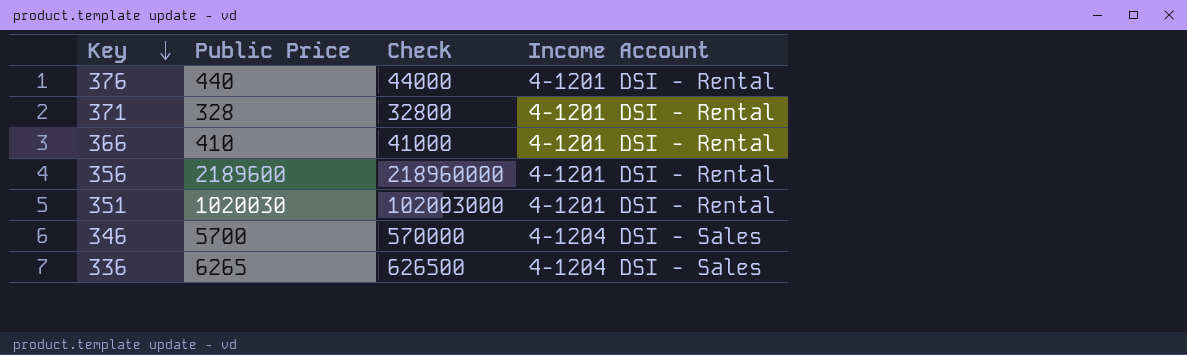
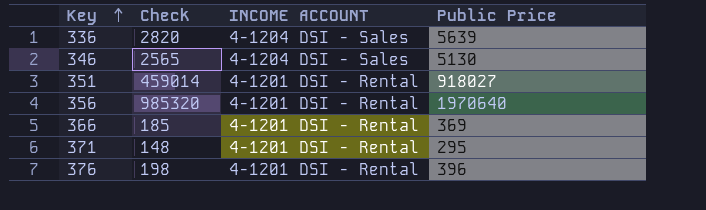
row order: Key descending -> Key ascending
column Check | formula: [Public Price] * 100 -> [Public Price] * 0.5
column name: Income Account -> INCOME ACCOUNT
column Public Price | position: 2 -> 4
336 | Public Price: 6265 -> 5639
346 | Public Price: 5700 -> 5130
351 | Public Price: 1020030 -> 918027
356 | Public Price: 2189600 -> 1970640
366 | Public Price: 410 -> 369
371 | Public Price: 328 -> 295
376 | Public Price: 440 -> 396

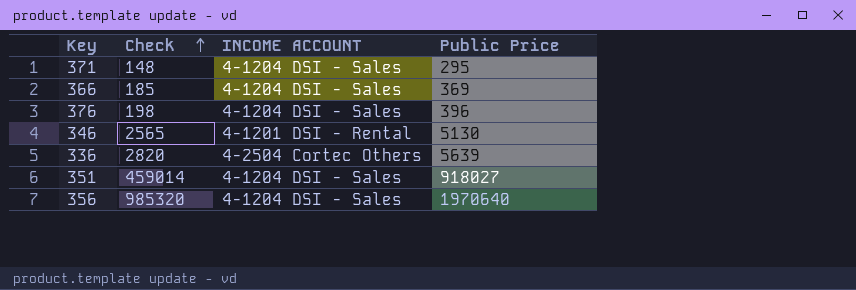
row order: Key ascending -> Check ascending
371 | INCOME ACCOUNT: 4-1201 DSI - Rental -> 4-1204 DSI - Sales
366 | INCOME ACCOUNT: 4-1201 DSI - Rental -> 4-1204 DSI - Sales
376 | INCOME ACCOUNT: 4-1201 DSI - Rental -> 4-1204 DSI - Sales
346 | INCOME ACCOUNT: 4-1204 DSI - Sales -> 4-1201 DSI - Rental
336 | INCOME ACCOUNT: 4-1204 DSI - Sales -> 4-2504 Cortec Others
351 | INCOME ACCOUNT: 4-1201 DSI - Rental -> 4-1204 DSI - Sales
356 | INCOME ACCOUNT: 4-1201 DSI - Rental -> 4-1204 DSI - Sales

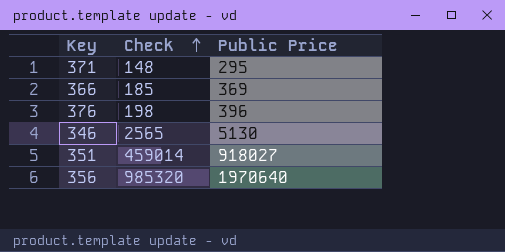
column INCOME ACCOUNT | position: 3 -> none
row 336: 2820 | 4-2504 Cortec Others | 5639 -> none

